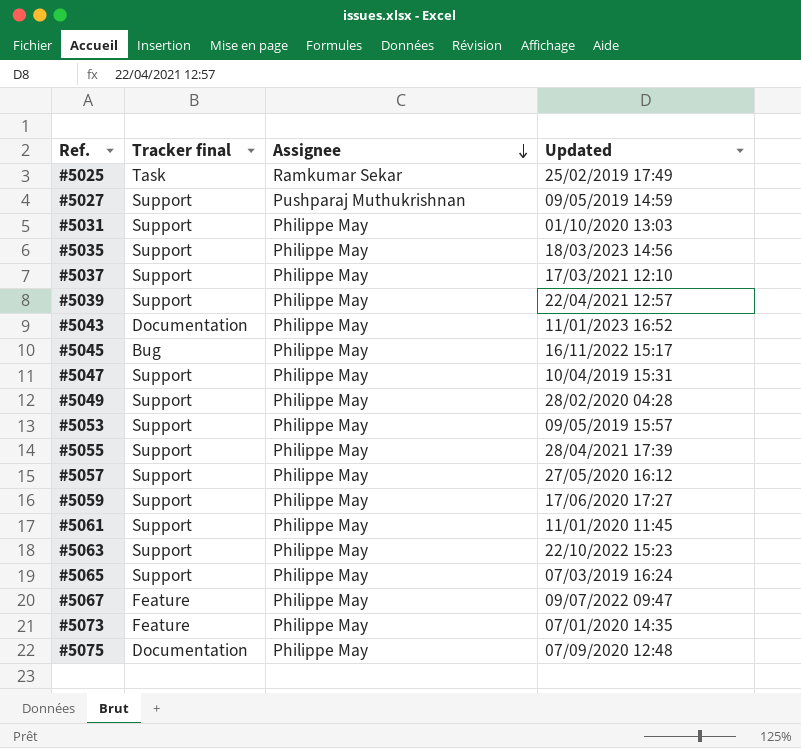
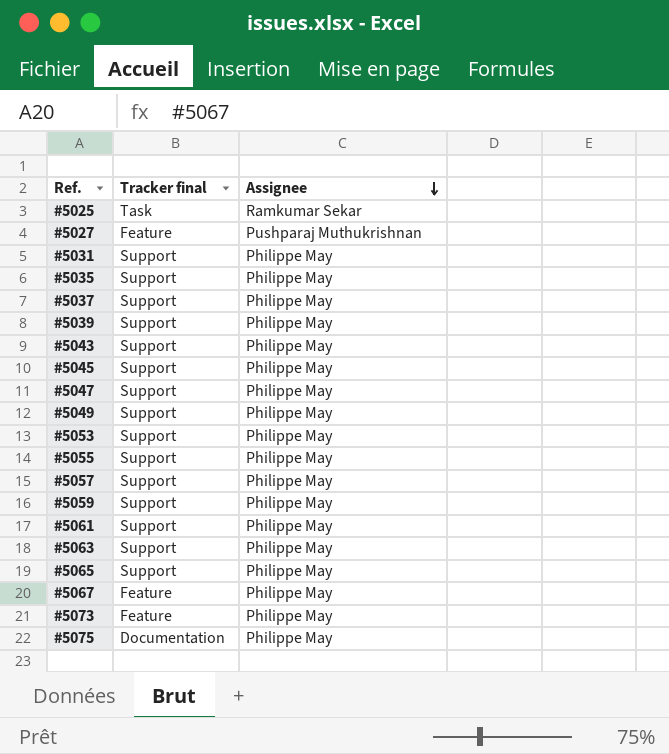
column Updated | position: 4 -> none
#5027 | Tracker final: Support -> Feature
#5043 | Tracker final: Documentation -> Support
#5045 | Tracker final: Bug -> Support

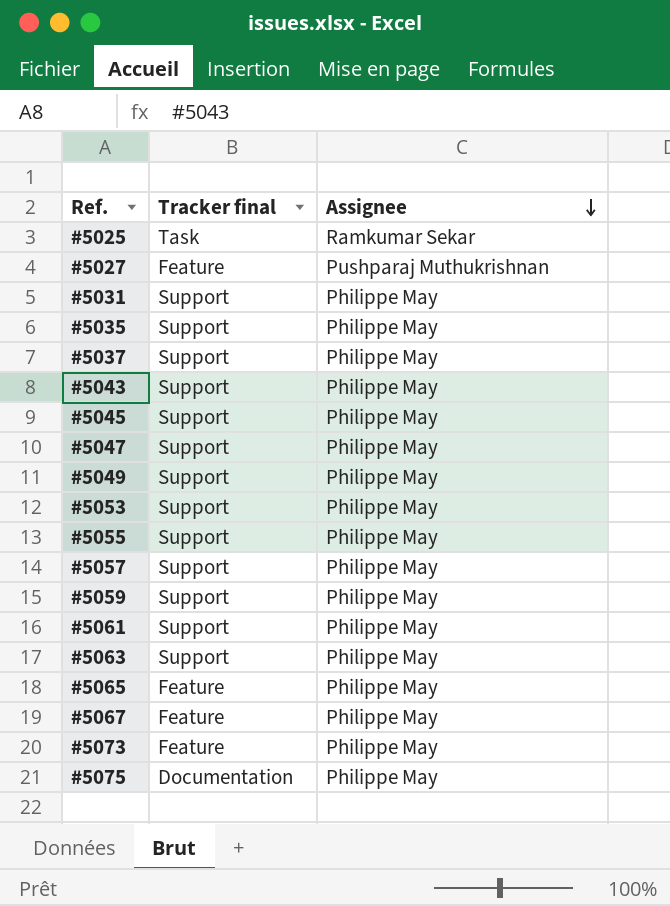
row #5039: Support | Philippe May -> none
#5065 | Tracker final: Support -> Feature

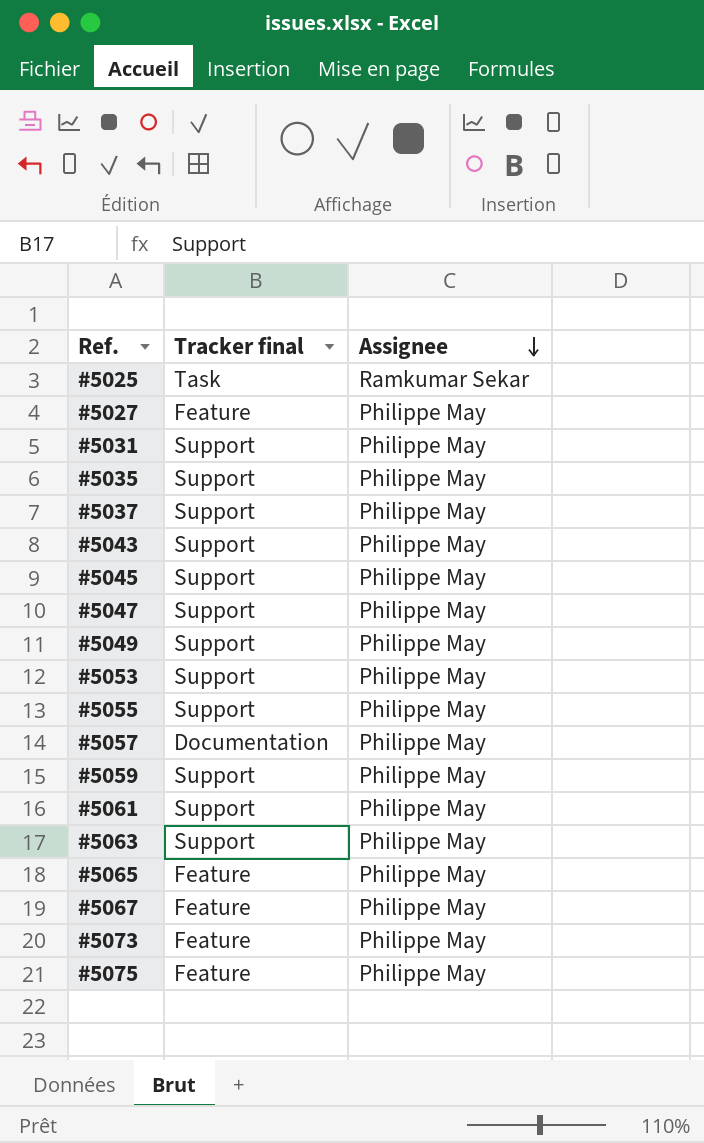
#5027 | Assignee: Pushparaj Muthukrishnan -> Philippe May
#5057 | Tracker final: Support -> Documentation
#5075 | Tracker final: Documentation -> Feature

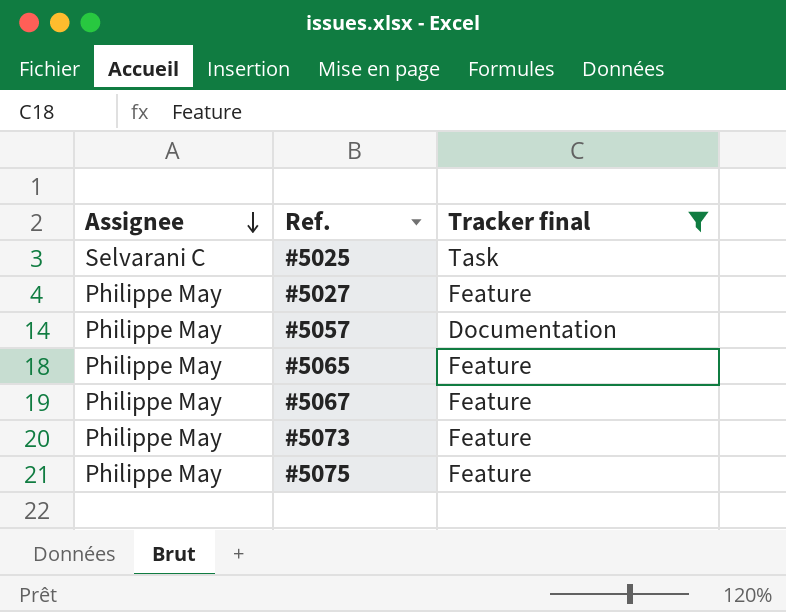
filter: none -> Tracker final != Support
column Assignee | position: 3 -> 1
#5025 | Assignee: Ramkumar Sekar -> Selvarani C

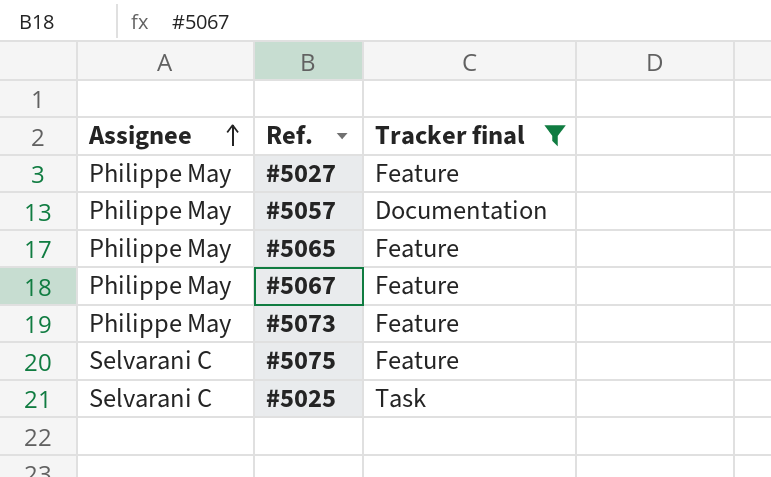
row order: Assignee descending -> Assignee ascending
#5075 | Assignee: Philippe May -> Selvarani C

